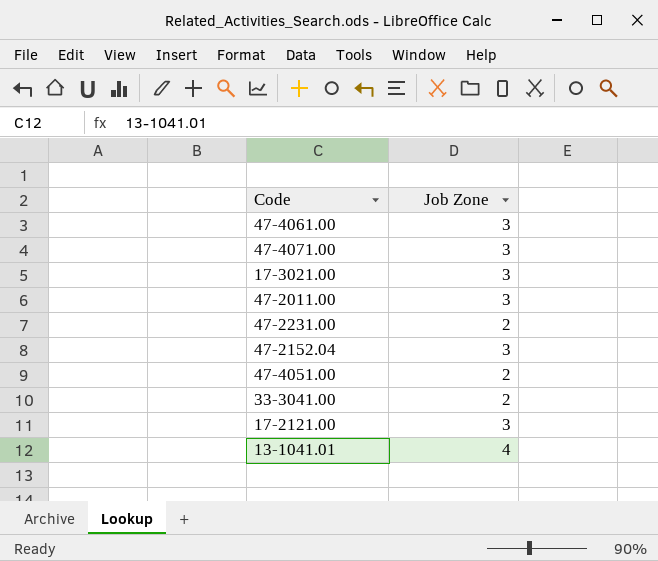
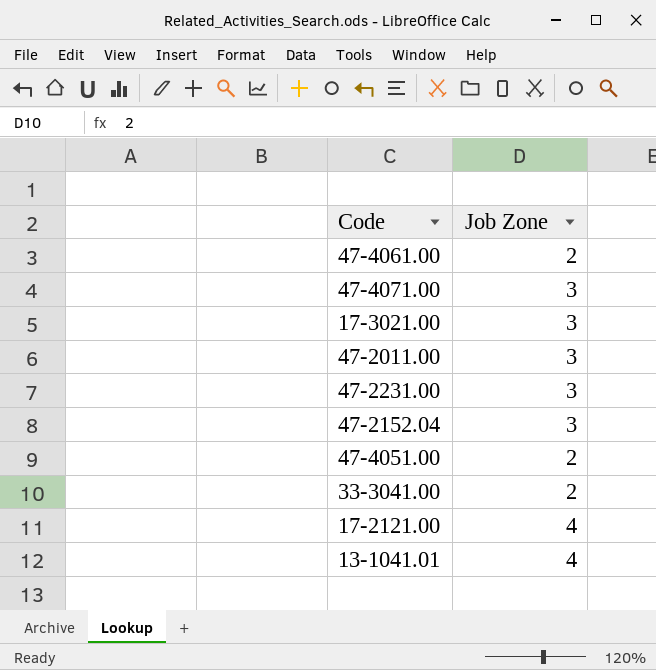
47-4061.00 | Job Zone: 3 -> 2
47-2231.00 | Job Zone: 2 -> 3
17-2121.00 | Job Zone: 3 -> 4

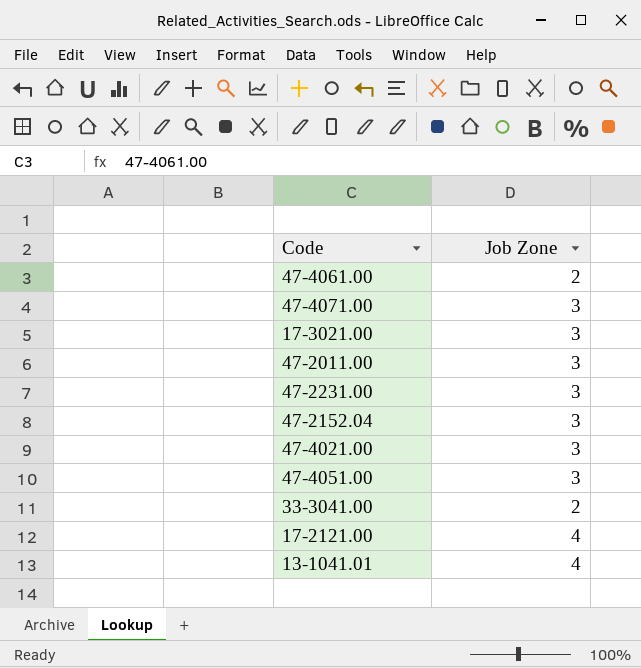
row 47-4021.00: none -> 3
47-4051.00 | Job Zone: 2 -> 3

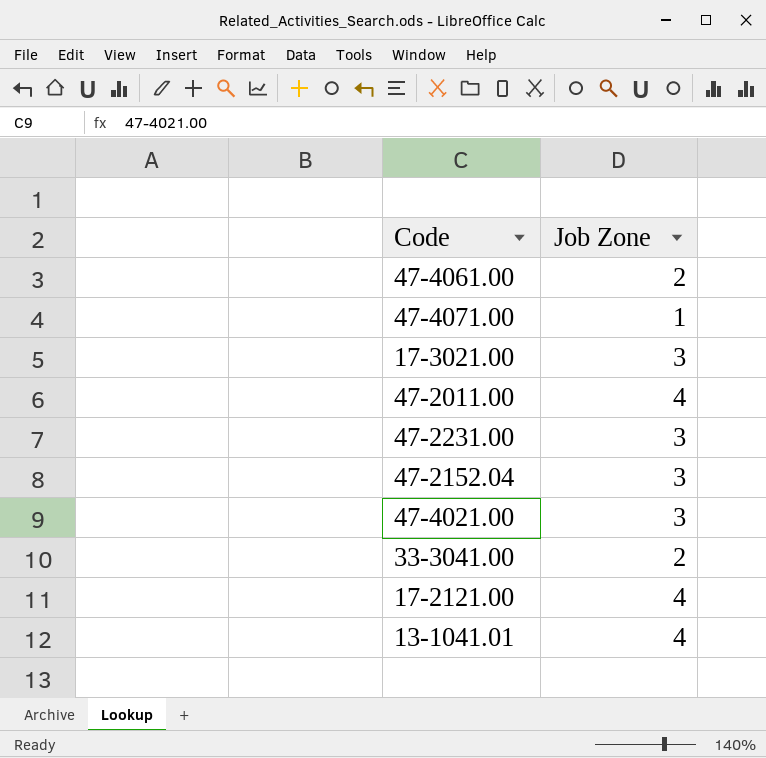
row 47-4051.00: 3 -> none
47-4071.00 | Job Zone: 3 -> 1
47-2011.00 | Job Zone: 3 -> 4

